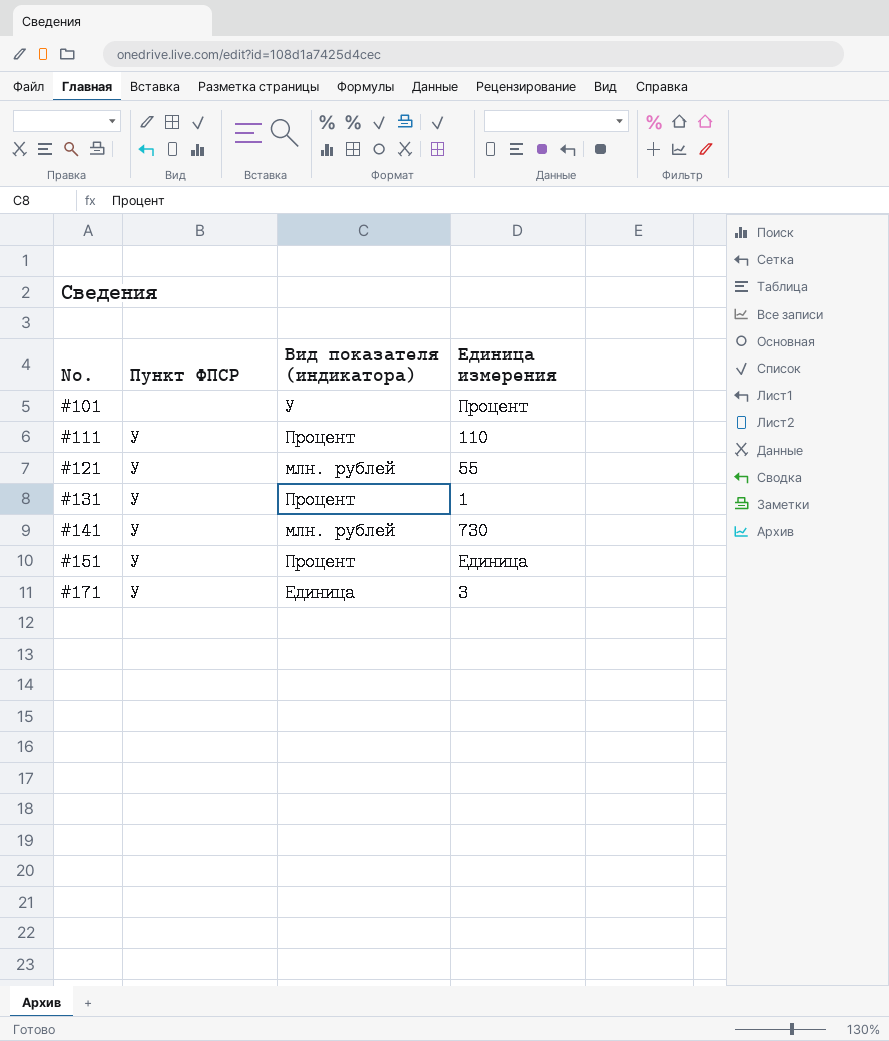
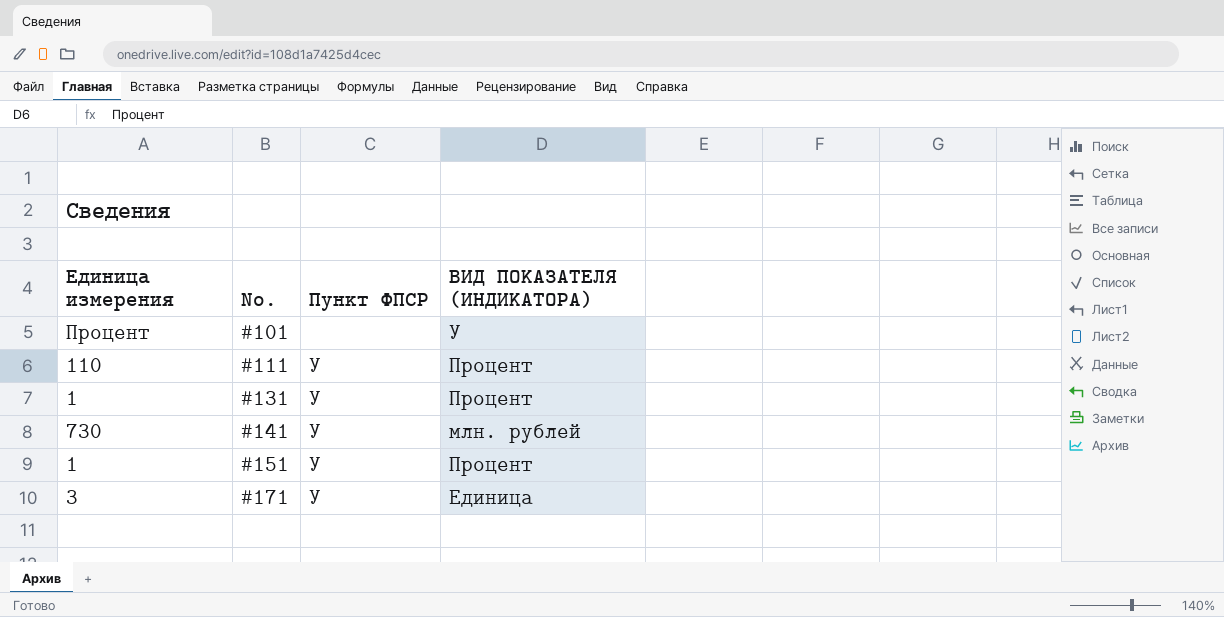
column Единица измерения | position: 4 -> 1
column name: Вид показателя (индикатора) -> ВИД ПОКАЗАТЕЛЯ (ИНДИКАТОРА)
row #121: У | млн. рублей | 55 -> none
#151 | Единица измерения: Единица -> 1

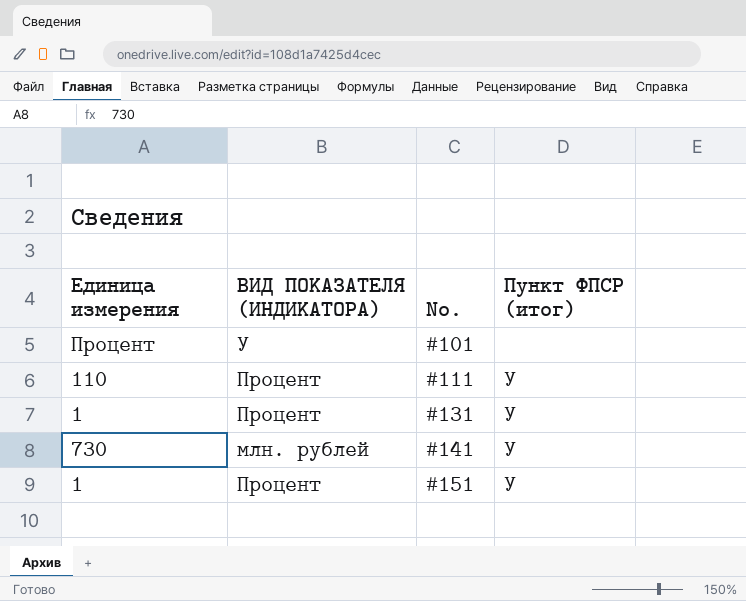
column ВИД ПОКАЗАТЕЛЯ (ИНДИКАТОРА) | position: 4 -> 2
column name: Пункт ФПСР -> Пункт ФПСР (итог)
row #171: 3 | У | Единица -> none

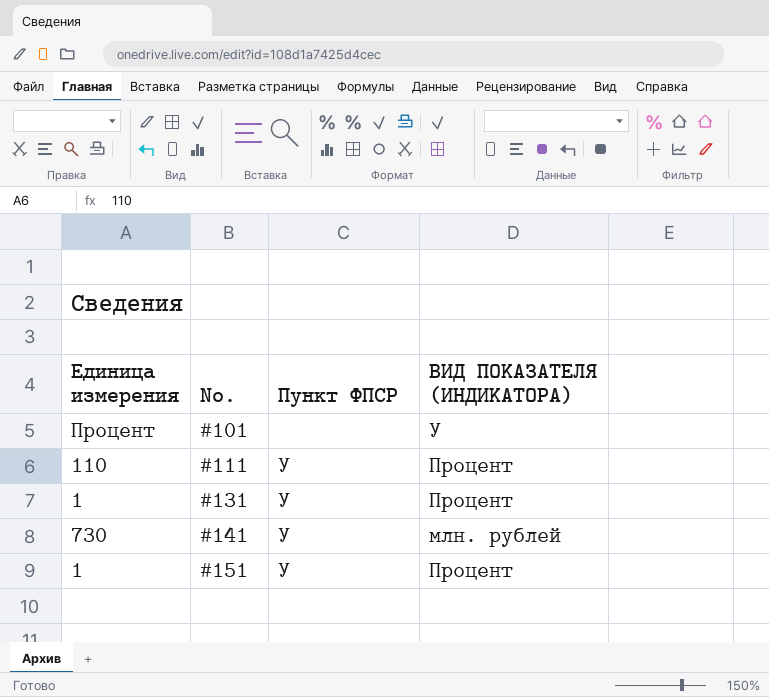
column name: Пункт ФПСР (итог) -> Пункт ФПСР
column ВИД ПОКАЗАТЕЛЯ (ИНДИКАТОРА) | position: 2 -> 4

